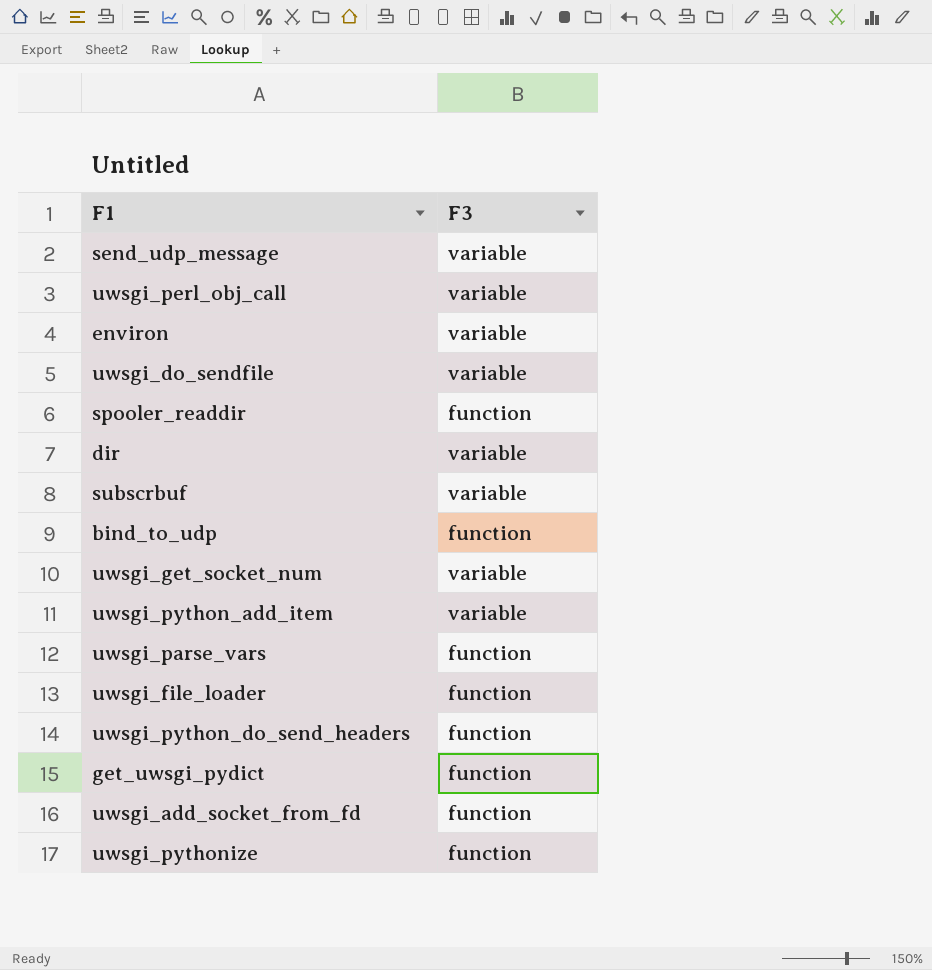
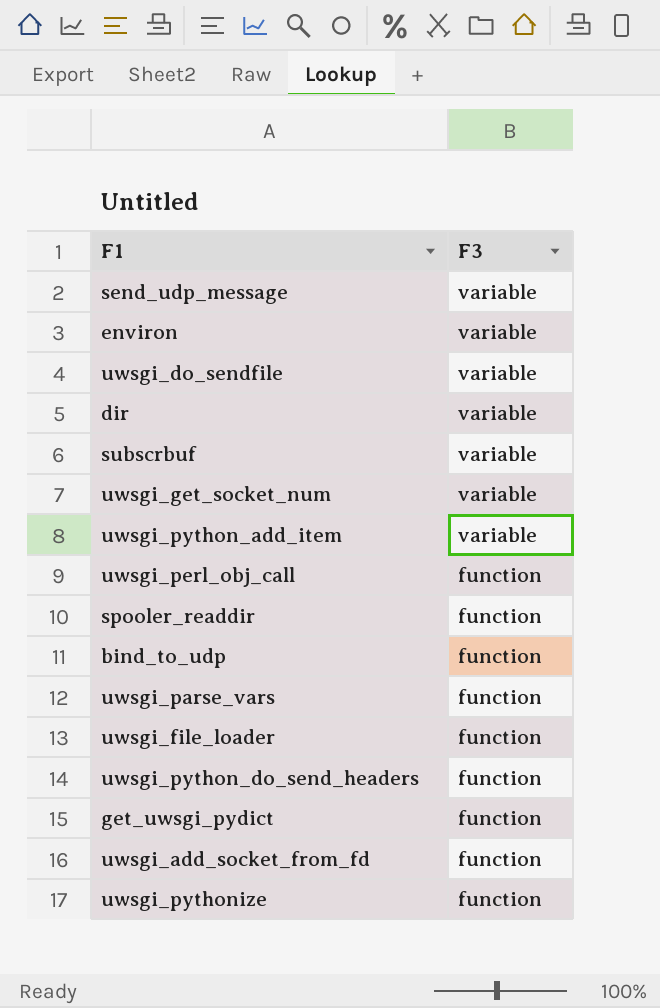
row order: none -> F3 descending
uwsgi_perl_obj_call | F3: variable -> function

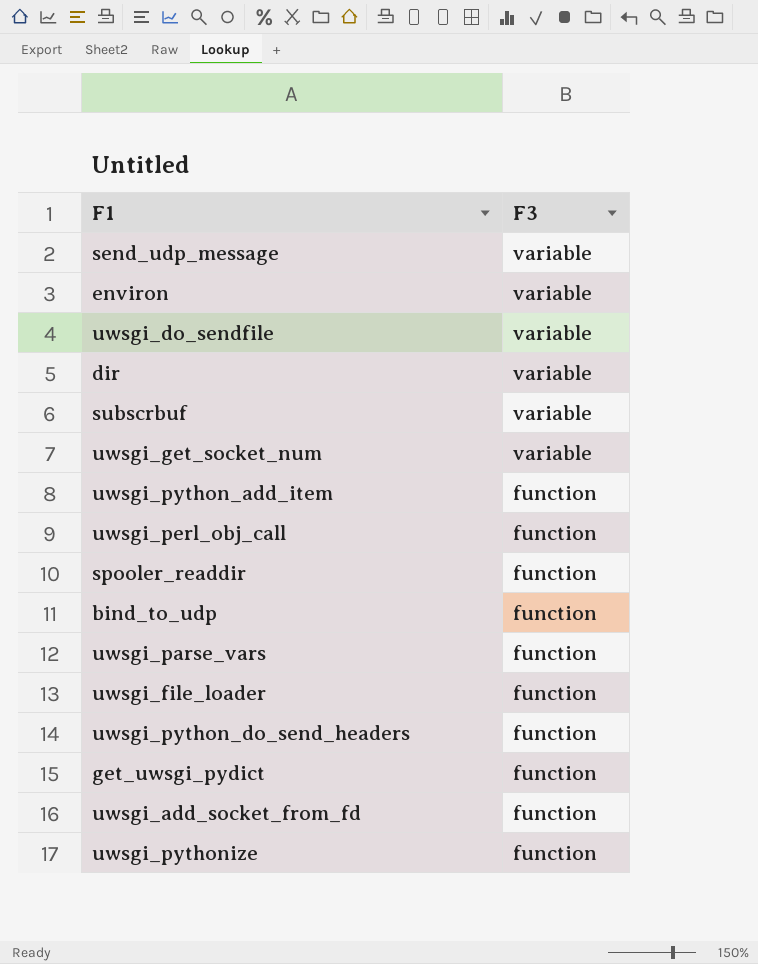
uwsgi_python_add_item | F3: variable -> function

